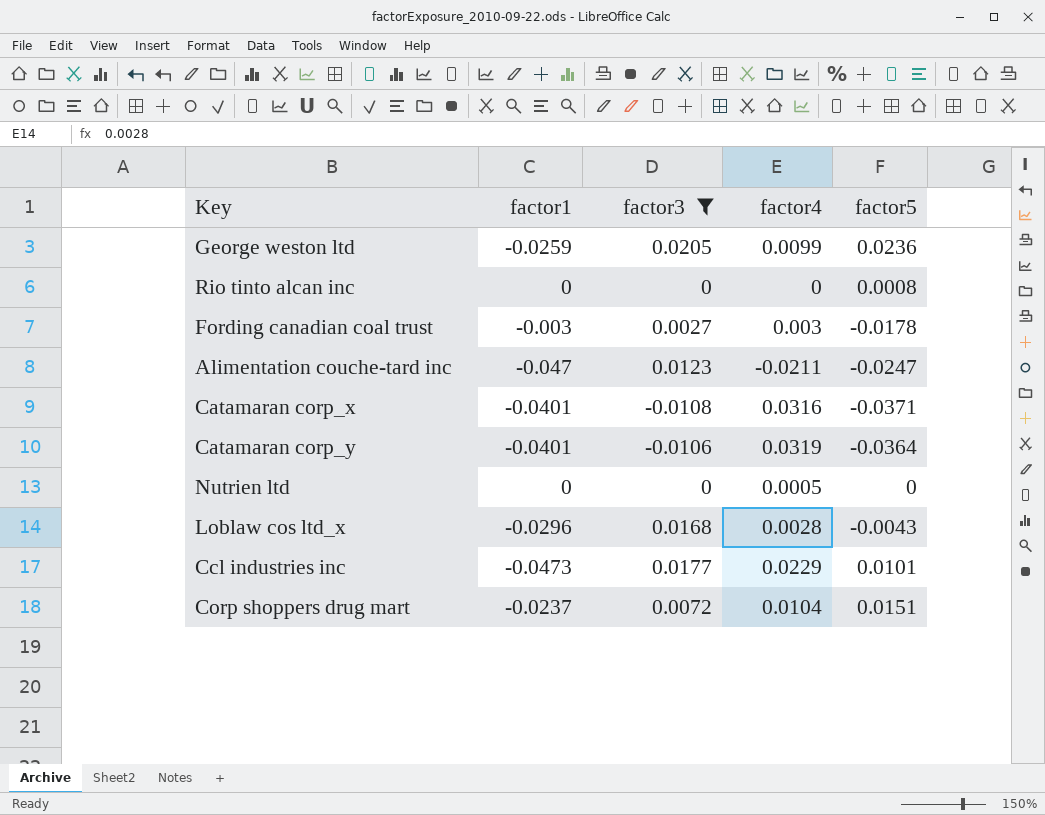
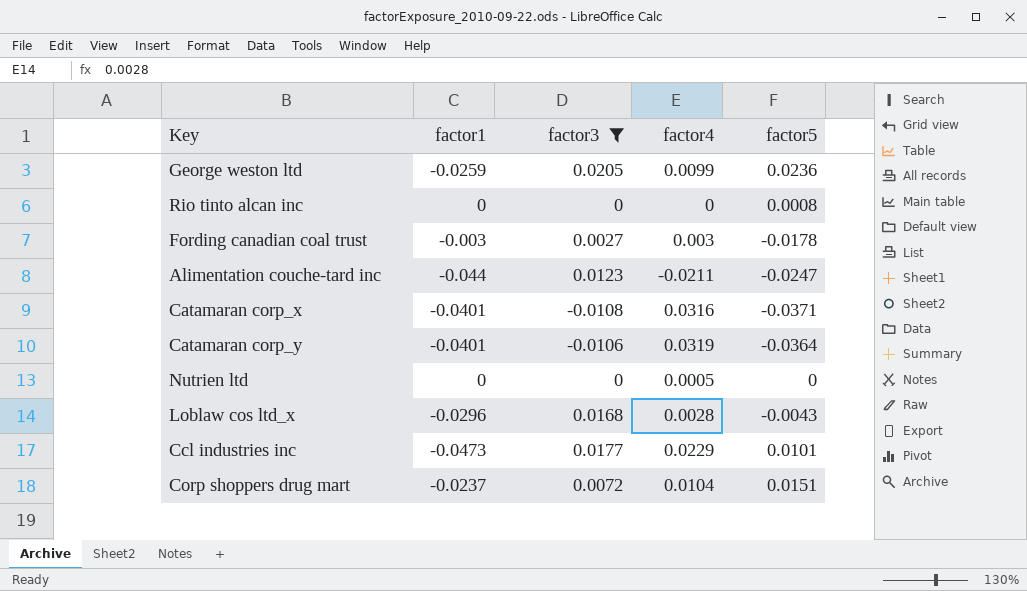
Alimentation couche-tard inc | factor1: -0.047 -> -0.044

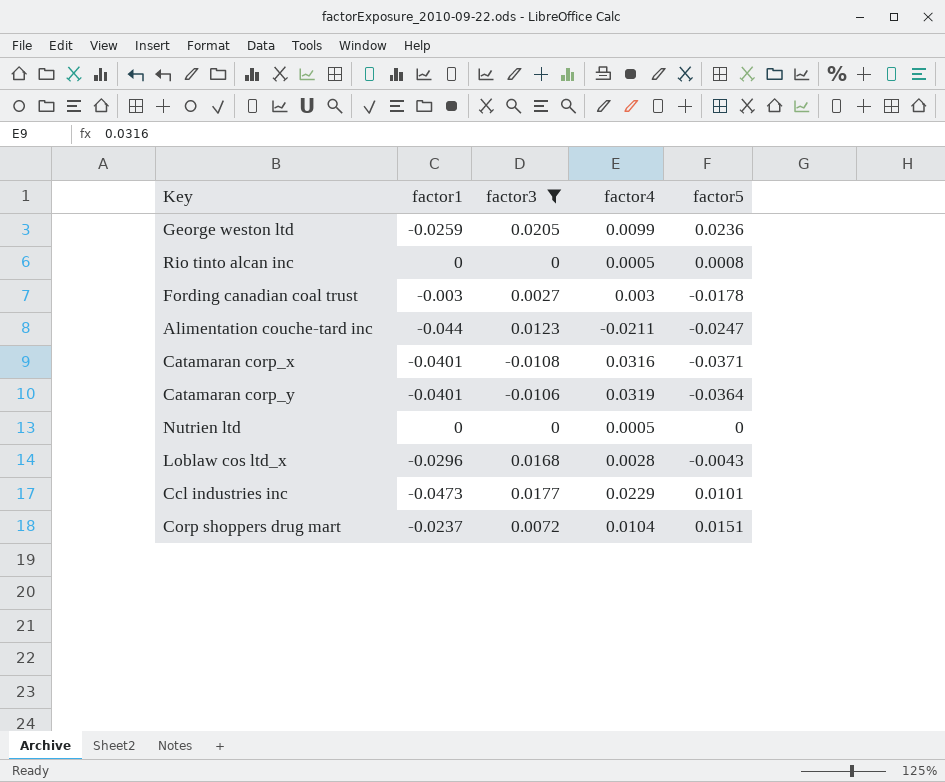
Rio tinto alcan inc | factor4: 0 -> 0.0005

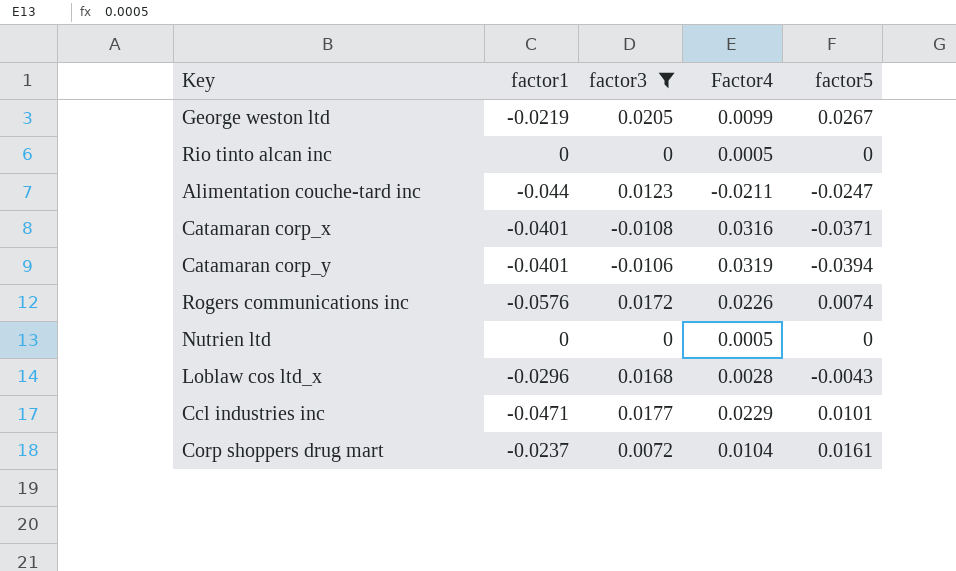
column name: factor4 -> Factor4
row Fording canadian coal trust: -0.003 | 0.0027 | 0.003 | -0.0178 -> none
George weston ltd | factor1: -0.0259 -> -0.0219
George weston ltd | factor5: 0.0236 -> 0.0267
Rio tinto alcan inc | factor5: 0.0008 -> 0
Catamaran corp_y | factor5: -0.0364 -> -0.0394
row Rogers communications inc: none -> -0.0576 | 0.0172 | 0.0226 | 0.0074
Ccl industries inc | factor1: -0.0473 -> -0.0471
Corp shoppers drug mart | factor5: 0.0151 -> 0.0161

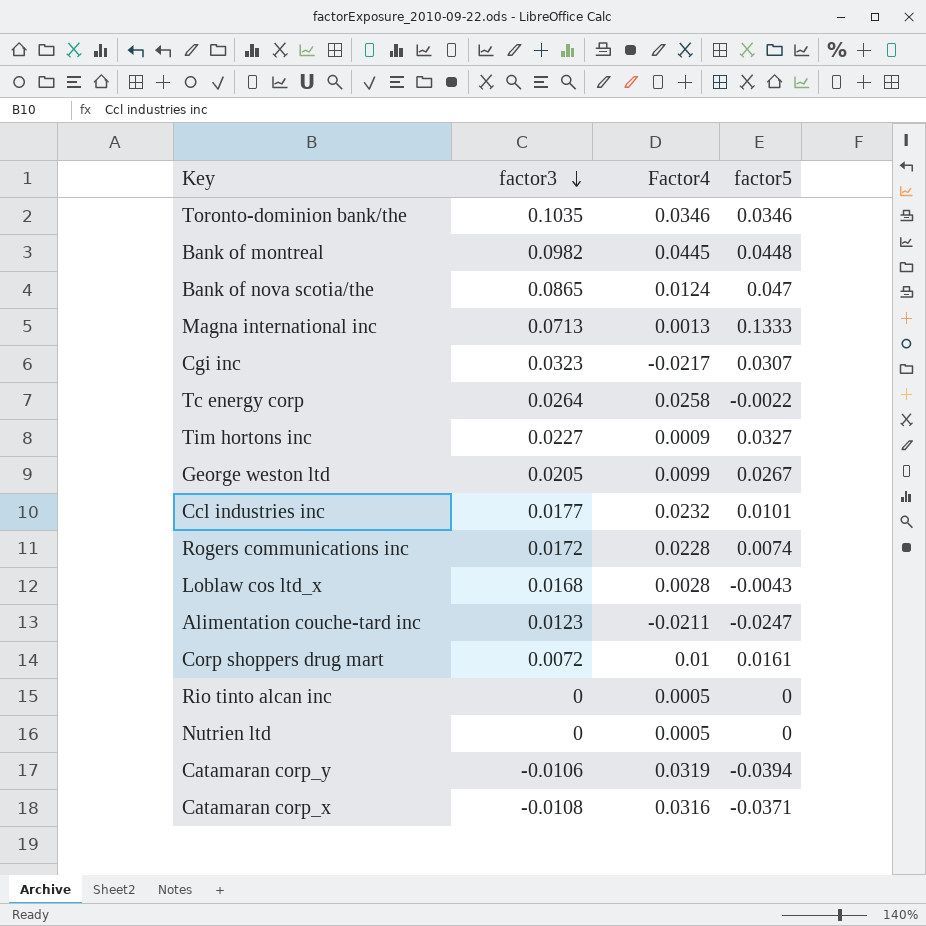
filter: factor3 <= 0.0205 -> none
row order: none -> factor3 descending
column factor1 | position: 2 -> none
Ccl industries inc | Factor4: 0.0229 -> 0.0232
Rogers communications inc | Factor4: 0.0226 -> 0.0228
Corp shoppers drug mart | Factor4: 0.0104 -> 0.01

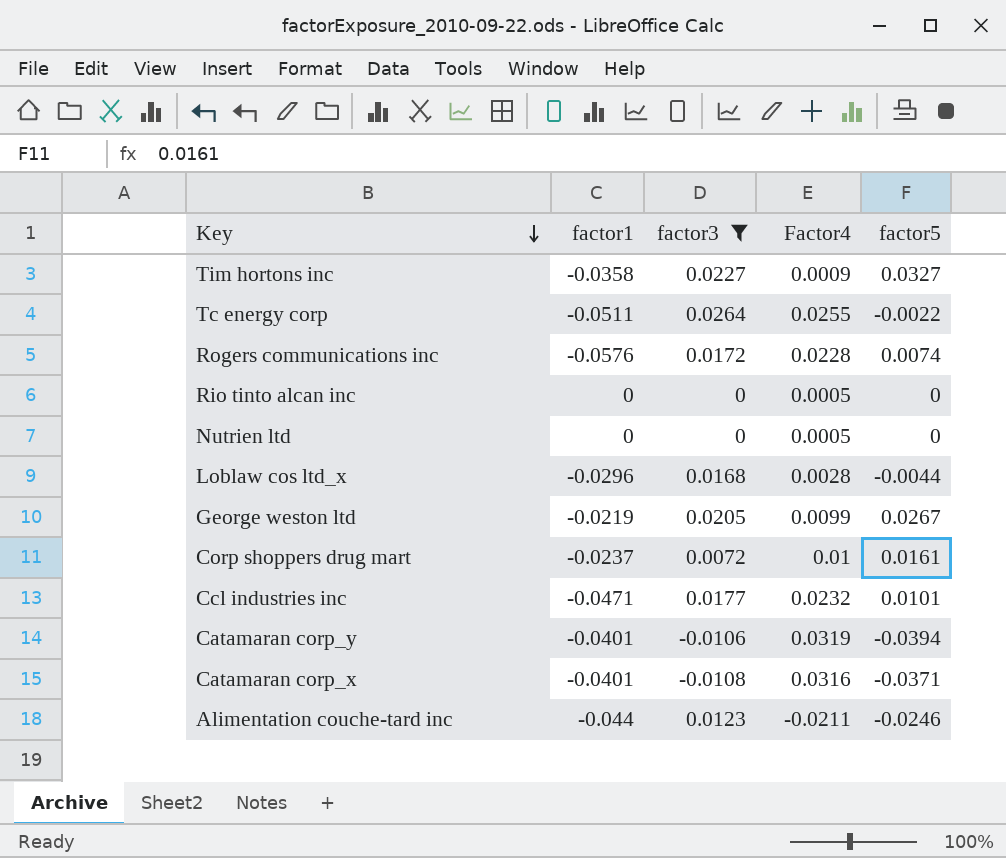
filter: none -> factor3 <= 0.0264
row order: factor3 descending -> Key descending
column factor1 | position: none -> 2
Tc energy corp | Factor4: 0.0258 -> 0.0255
Loblaw cos ltd_x | factor5: -0.0043 -> -0.0044
Alimentation couche-tard inc | factor5: -0.0247 -> -0.0246

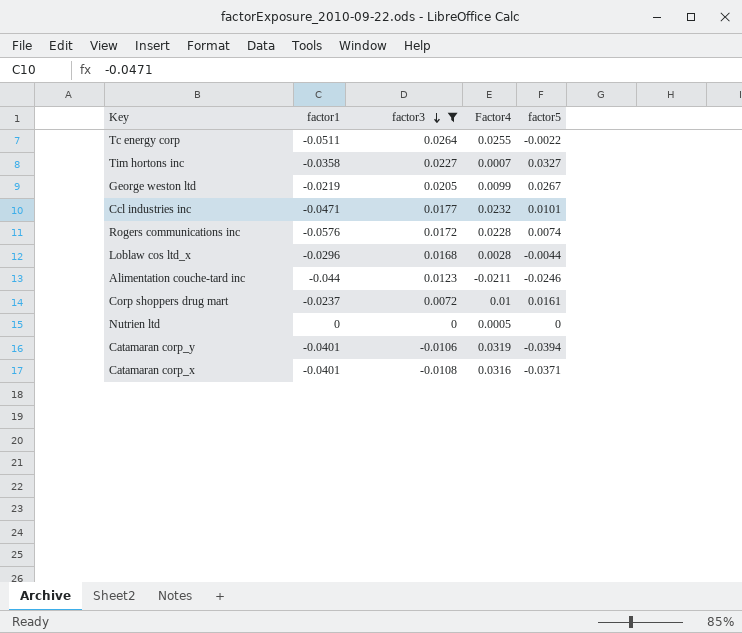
row order: Key descending -> factor3 descending
row Rio tinto alcan inc: 0 | 0 | 0.0005 | 0 -> none
Tim hortons inc | Factor4: 0.0009 -> 0.0007

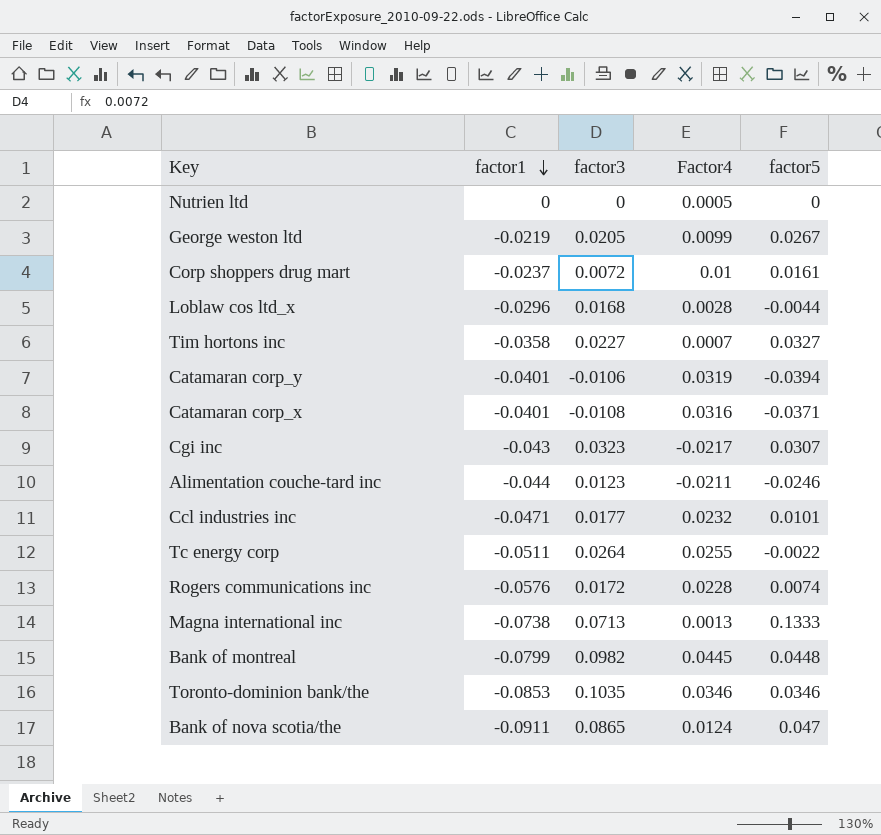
filter: factor3 <= 0.0264 -> none
row order: factor3 descending -> factor1 descending

